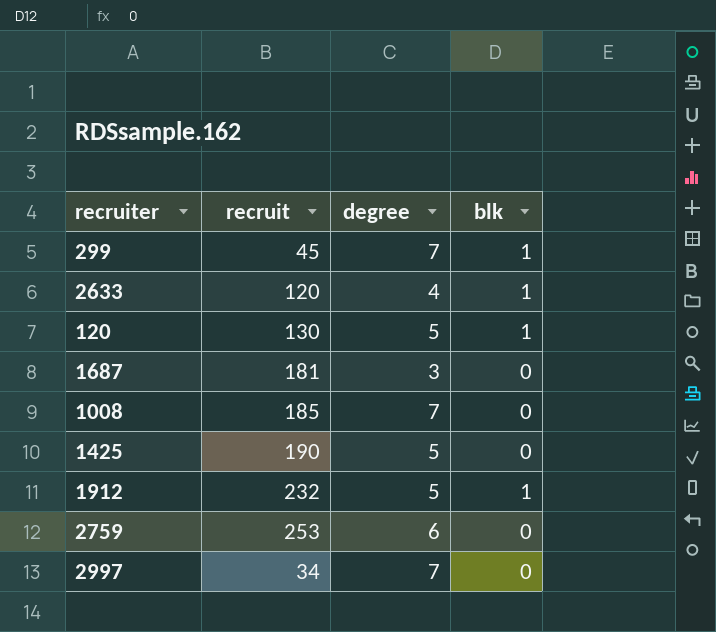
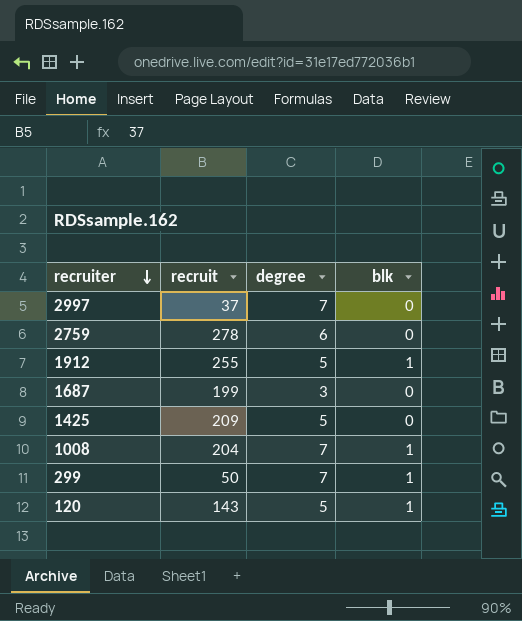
row order: none -> recruiter descending
row 2633: 120 | 4 | 1 -> none
2997 | recruit: 34 -> 37
2759 | recruit: 253 -> 278
1912 | recruit: 232 -> 255
1687 | recruit: 181 -> 199
1425 | recruit: 190 -> 209
1008 | recruit: 185 -> 204
1008 | blk: 0 -> 1
299 | recruit: 45 -> 50
120 | recruit: 130 -> 143

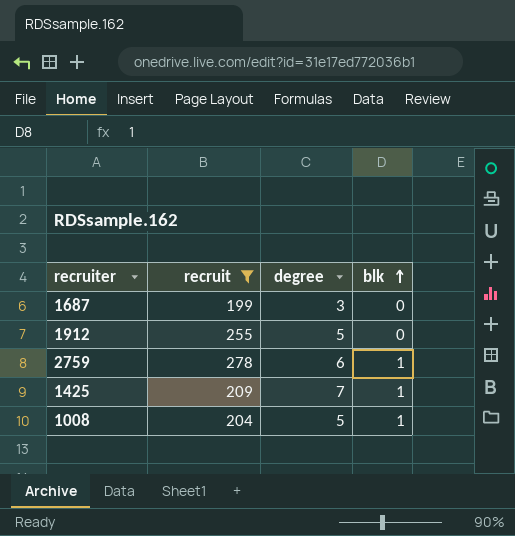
filter: none -> recruit >= 199
row order: recruiter descending -> blk ascending
1912 | blk: 1 -> 0
2759 | blk: 0 -> 1
1425 | degree: 5 -> 7
1425 | blk: 0 -> 1
1008 | degree: 7 -> 5

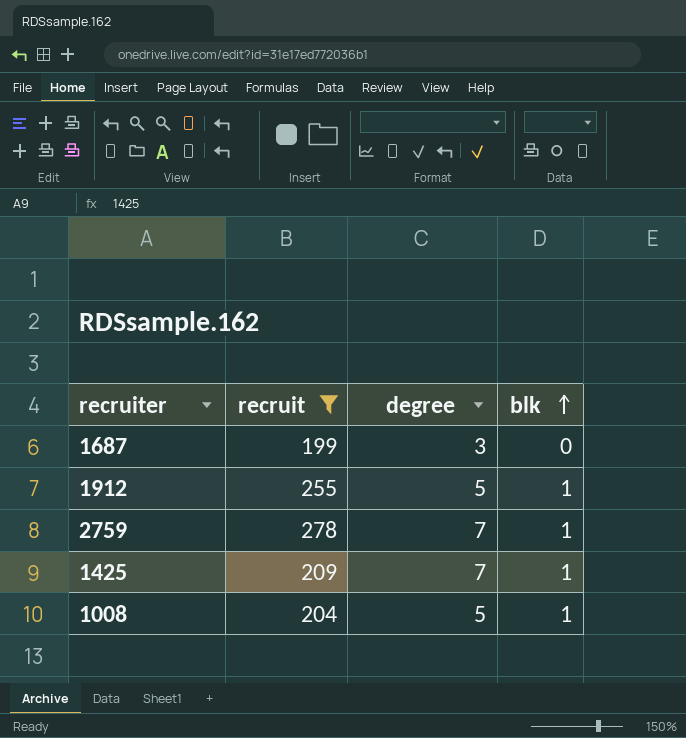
1912 | blk: 0 -> 1
2759 | degree: 6 -> 7

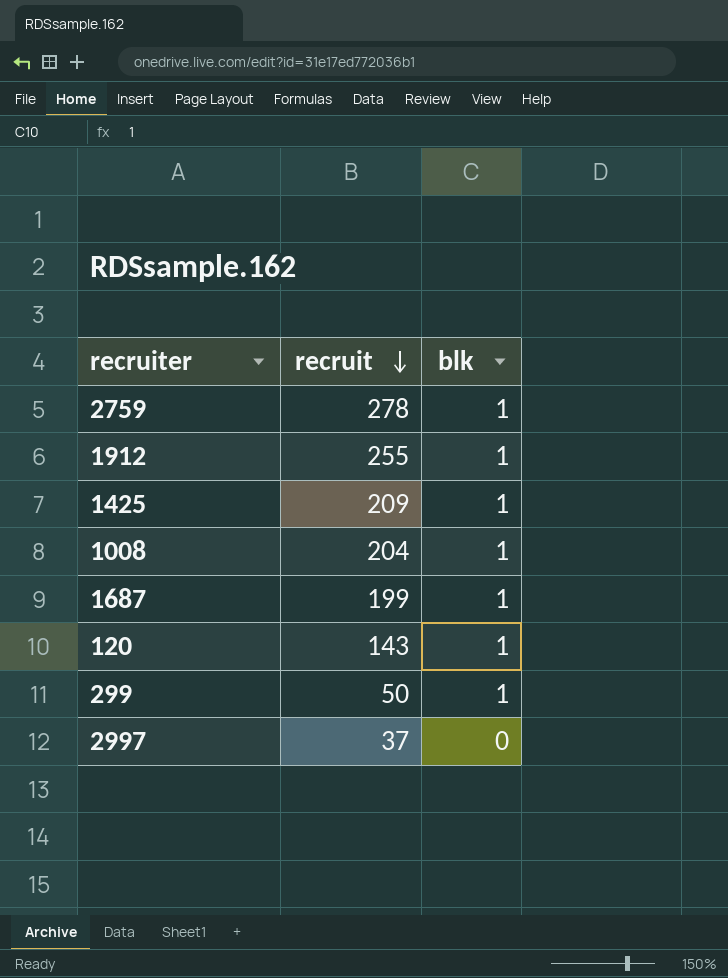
filter: recruit >= 199 -> none
row order: blk ascending -> recruit descending
column degree | position: 3 -> none
1687 | blk: 0 -> 1

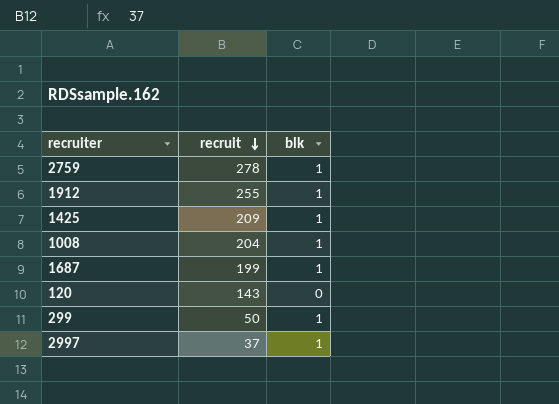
120 | blk: 1 -> 0
2997 | blk: 0 -> 1

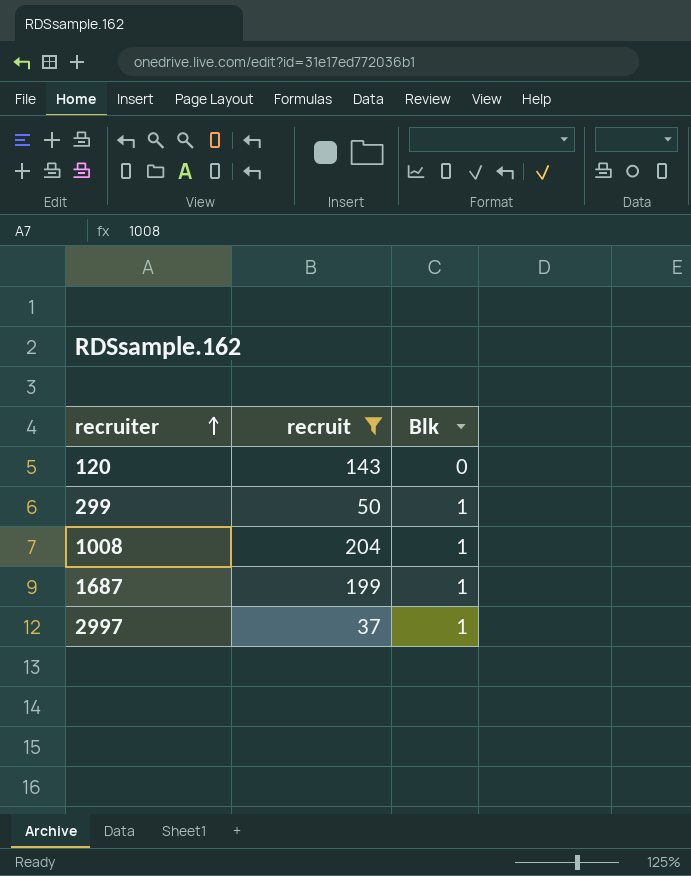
filter: none -> recruit <= 204
row order: recruit descending -> recruiter ascending
column name: blk -> Blk

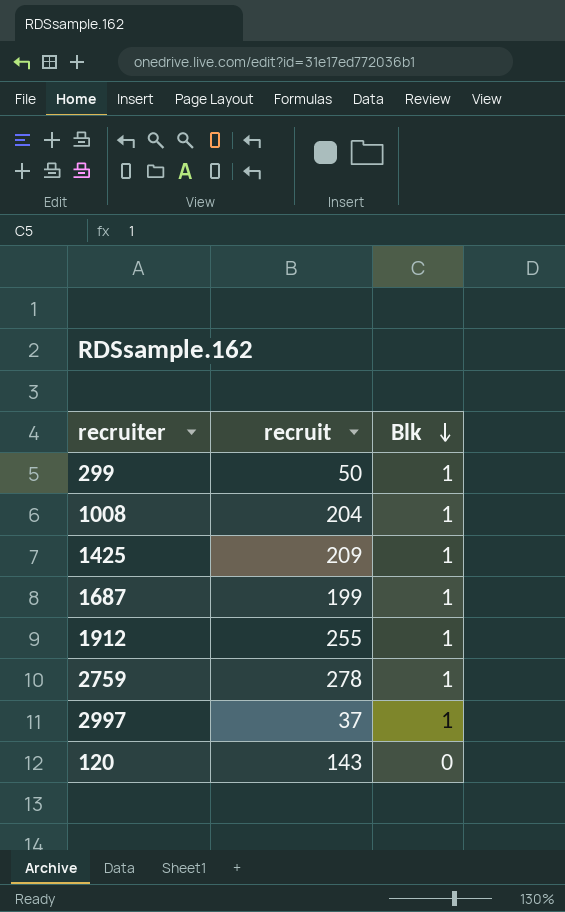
filter: recruit <= 204 -> none
row order: recruiter ascending -> Blk descending

